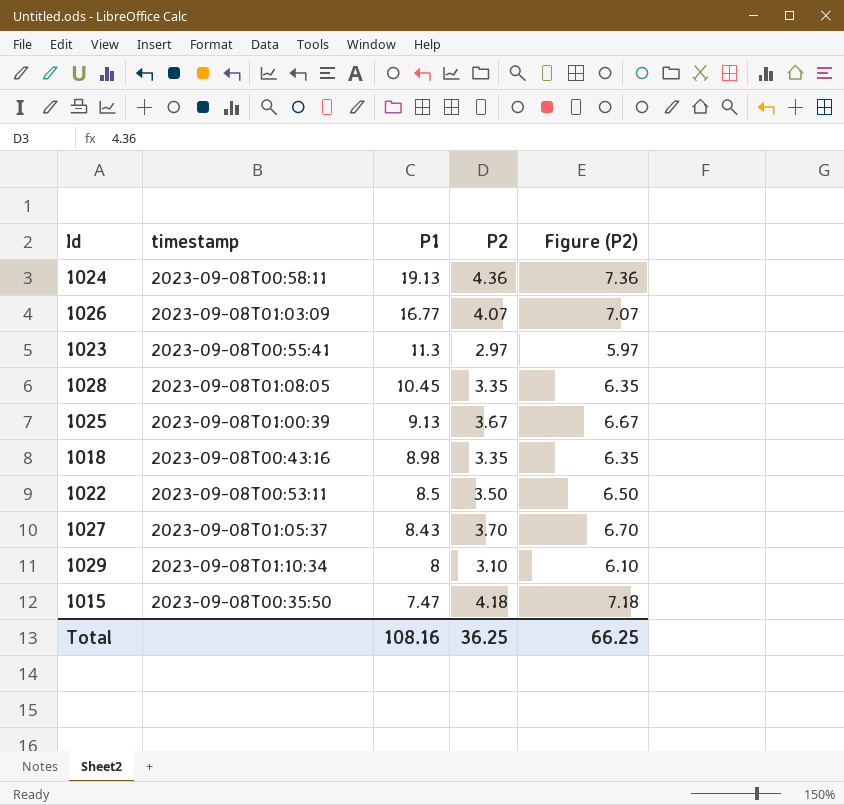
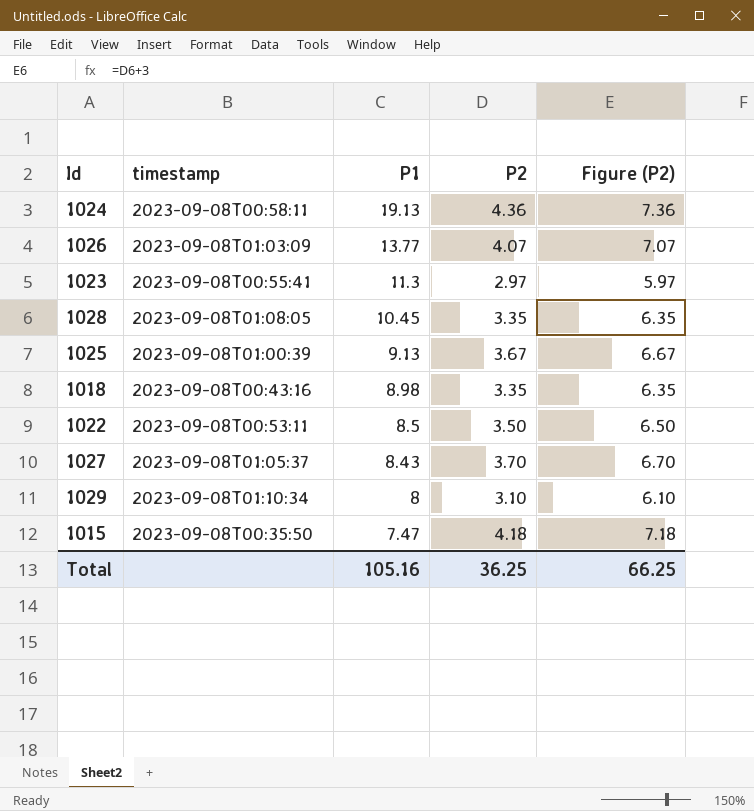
1026 | P1: 16.77 -> 13.77
Total | P1: 108.16 -> 105.16

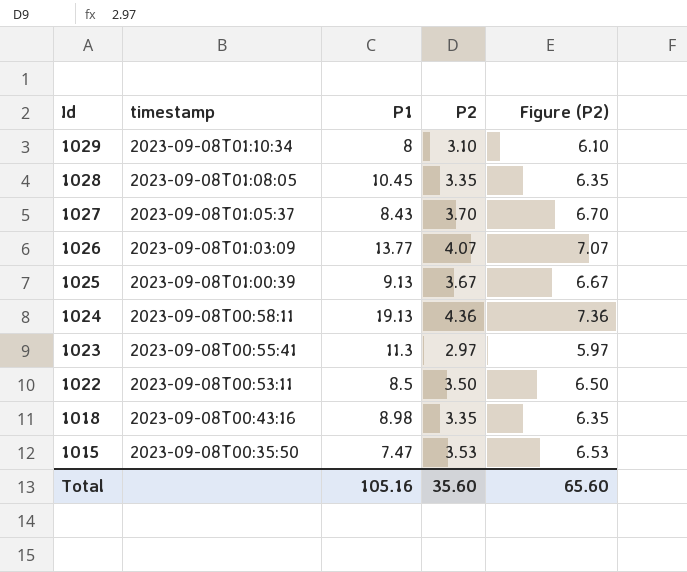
row order: P1 descending -> Id descending
1015 | P2: 4.18 -> 3.53
1015 | Figure (P2): 7.18 -> 6.53
Total | P2: 36.25 -> 35.60
Total | Figure (P2): 66.25 -> 65.60

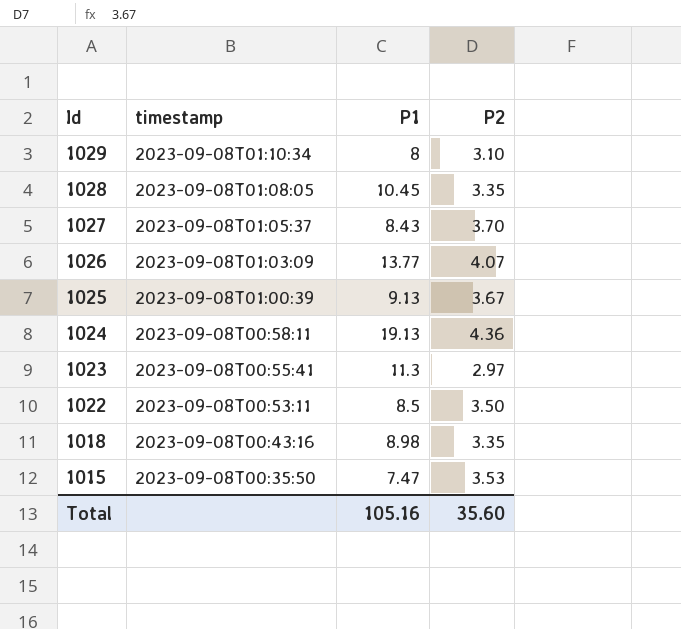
column Figure (P2) | formula: [P2] + 3 -> none

